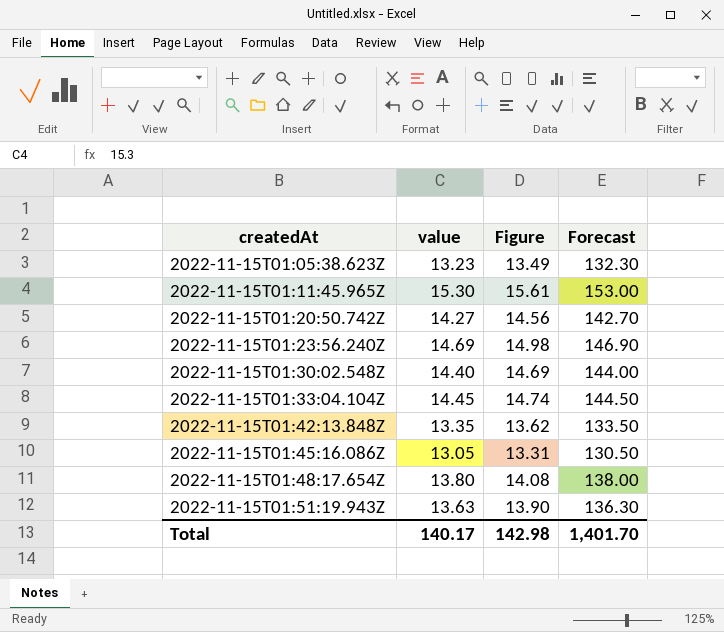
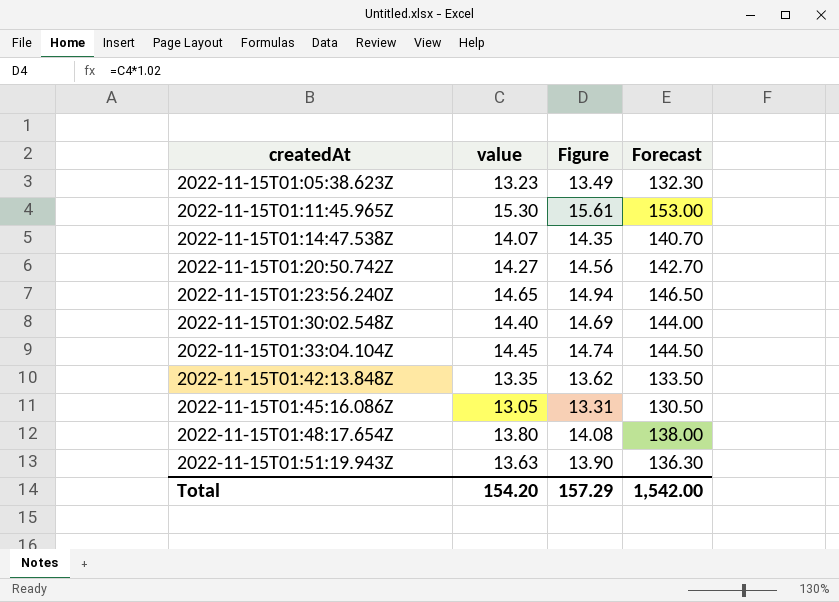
row 2022-11-15T01:14:47.538Z: none -> 14.07 | 14.35 | 140.70
2022-11-15T01:23:56.240Z | value: 14.69 -> 14.65
2022-11-15T01:23:56.240Z | Figure: 14.98 -> 14.94
2022-11-15T01:23:56.240Z | Forecast: 146.90 -> 146.50
Total | value: 140.17 -> 154.20
Total | Figure: 142.98 -> 157.29
Total | Forecast: 1,401.70 -> 1,542.00

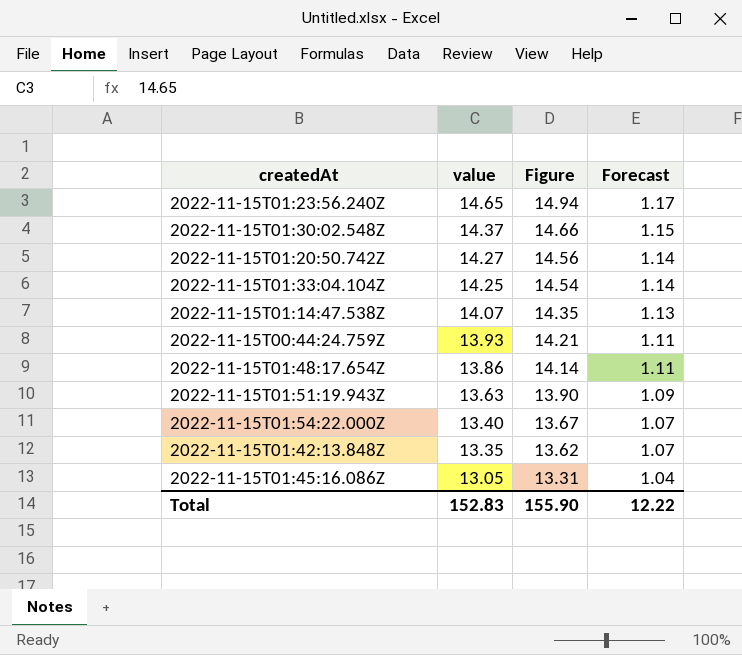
row order: createdAt ascending -> value descending
column Forecast | formula: [value] * 10 -> [value] * 0.08
row 2022-11-15T01:05:38.623Z: 13.23 | 13.49 | 132.30 -> none
row 2022-11-15T01:11:45.965Z: 15.30 | 15.61 | 153.00 -> none
2022-11-15T01:30:02.548Z | value: 14.40 -> 14.37
2022-11-15T01:30:02.548Z | Figure: 14.69 -> 14.66
2022-11-15T01:33:04.104Z | value: 14.45 -> 14.25
2022-11-15T01:33:04.104Z | Figure: 14.74 -> 14.54
row 2022-11-15T00:44:24.759Z: none -> 13.93 | 14.21 | 1.11
2022-11-15T01:48:17.654Z | value: 13.80 -> 13.86
2022-11-15T01:48:17.654Z | Figure: 14.08 -> 14.14
row 2022-11-15T01:54:22.000Z: none -> 13.40 | 13.67 | 1.07
Total | value: 154.20 -> 152.83
Total | Figure: 157.29 -> 155.90
Total | Forecast: 1,542.00 -> 12.22

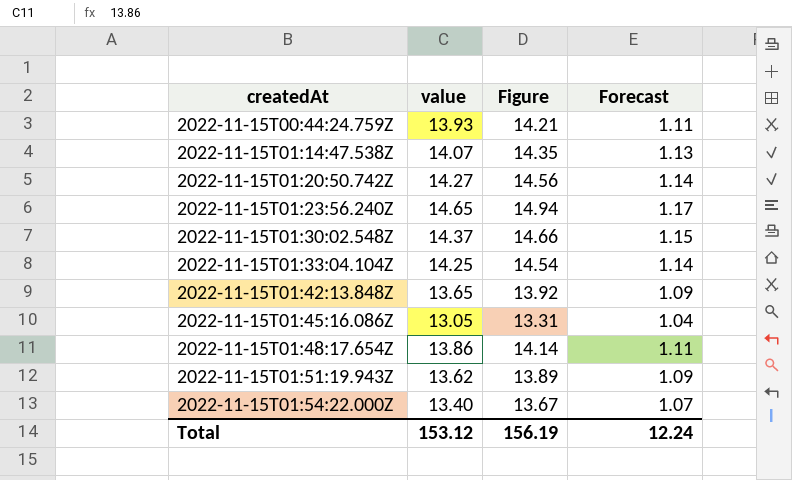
row order: value descending -> createdAt ascending
2022-11-15T01:42:13.848Z | value: 13.35 -> 13.65
2022-11-15T01:42:13.848Z | Figure: 13.62 -> 13.92
2022-11-15T01:42:13.848Z | Forecast: 1.07 -> 1.09
2022-11-15T01:51:19.943Z | value: 13.63 -> 13.62
2022-11-15T01:51:19.943Z | Figure: 13.90 -> 13.89
Total | value: 152.83 -> 153.12
Total | Figure: 155.90 -> 156.19
Total | Forecast: 12.22 -> 12.24

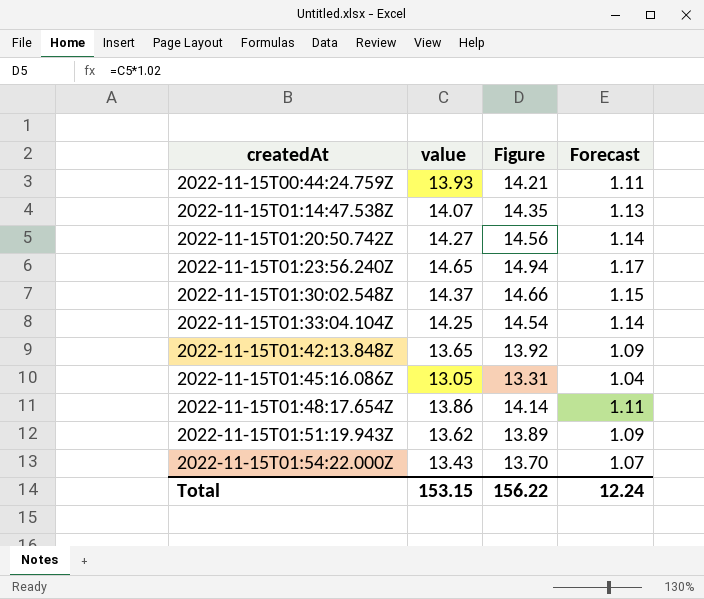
2022-11-15T01:54:22.000Z | value: 13.40 -> 13.43
2022-11-15T01:54:22.000Z | Figure: 13.67 -> 13.70
Total | value: 153.12 -> 153.15
Total | Figure: 156.19 -> 156.22

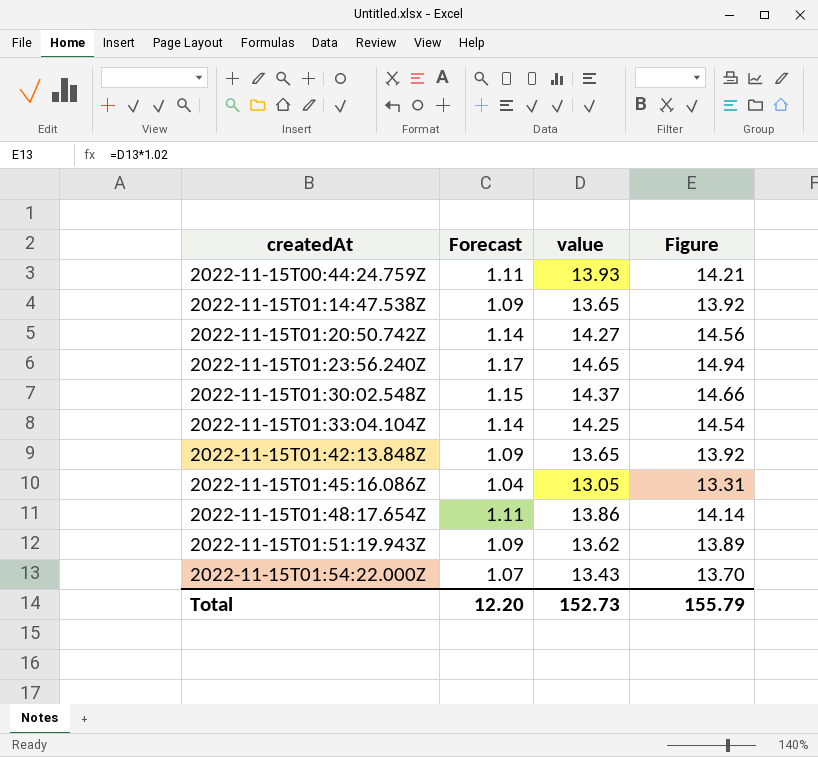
column Forecast | position: 4 -> 2
2022-11-15T01:14:47.538Z | Forecast: 1.13 -> 1.09
2022-11-15T01:14:47.538Z | value: 14.07 -> 13.65
2022-11-15T01:14:47.538Z | Figure: 14.35 -> 13.92
Total | Forecast: 12.24 -> 12.20
Total | value: 153.15 -> 152.73
Total | Figure: 156.22 -> 155.79

